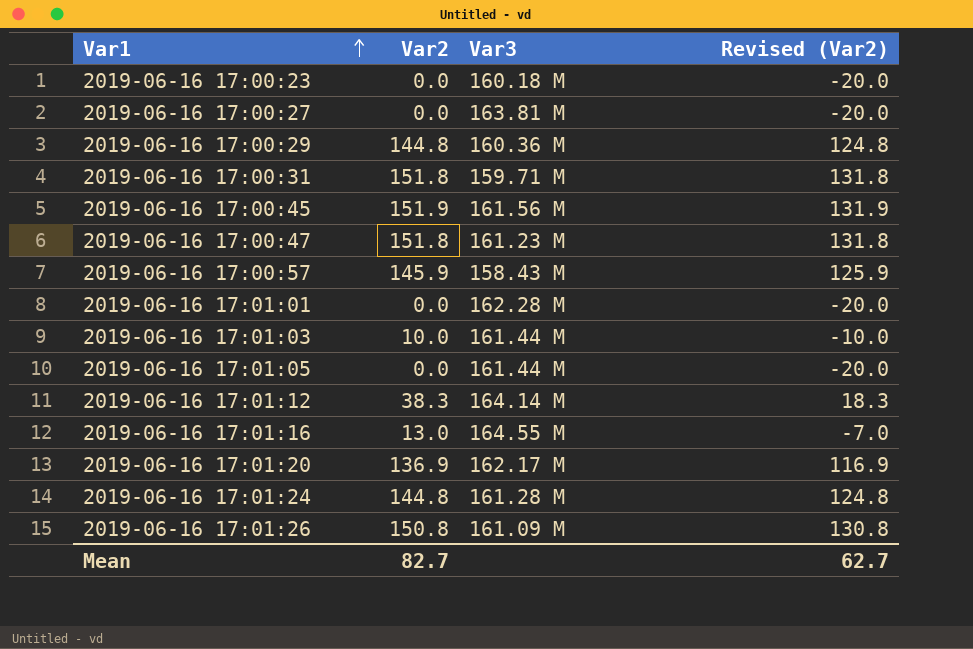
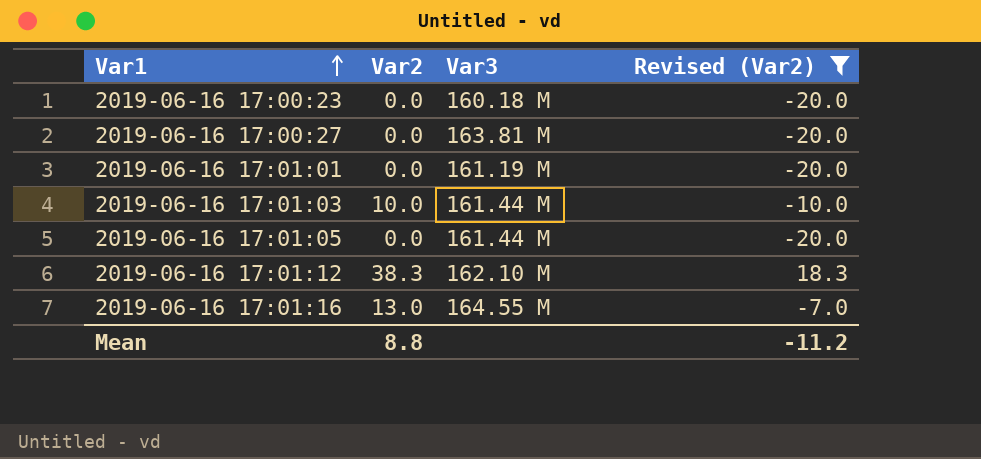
filter: none -> Revised (Var2) <= 18.3
2019-06-16 17:01:01 | Var3: 162.28 M -> 161.19 M
2019-06-16 17:01:12 | Var3: 164.14 M -> 162.10 M
Mean | Var2: 82.7 -> 8.8
Mean | Revised (Var2): 62.7 -> -11.2

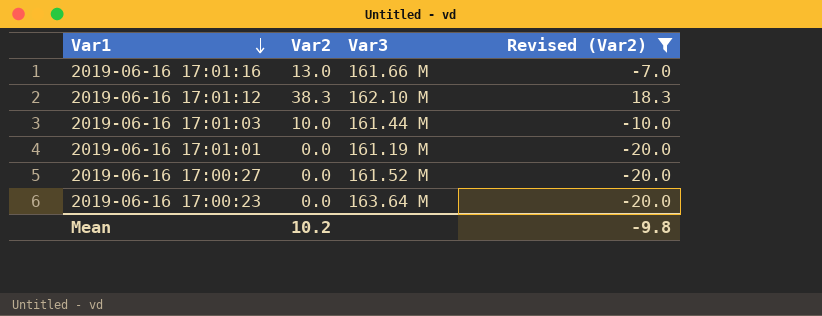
row order: Var1 ascending -> Var1 descending
row 2019-06-16 17:01:05: 0.0 | 161.44 M | -20.0 -> none
2019-06-16 17:01:16 | Var3: 164.55 M -> 161.66 M
2019-06-16 17:00:27 | Var3: 163.81 M -> 161.52 M
2019-06-16 17:00:23 | Var3: 160.18 M -> 163.64 M
Mean | Var2: 8.8 -> 10.2
Mean | Revised (Var2): -11.2 -> -9.8

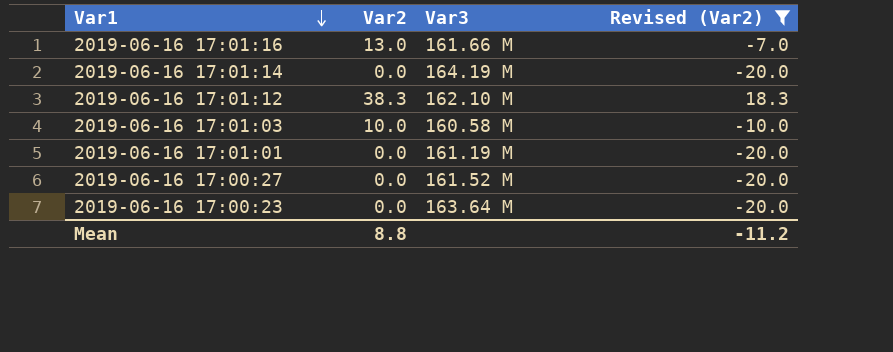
row 2019-06-16 17:01:14: none -> 0.0 | 164.19 M | -20.0
2019-06-16 17:01:03 | Var3: 161.44 M -> 160.58 M
Mean | Var2: 10.2 -> 8.8
Mean | Revised (Var2): -9.8 -> -11.2

